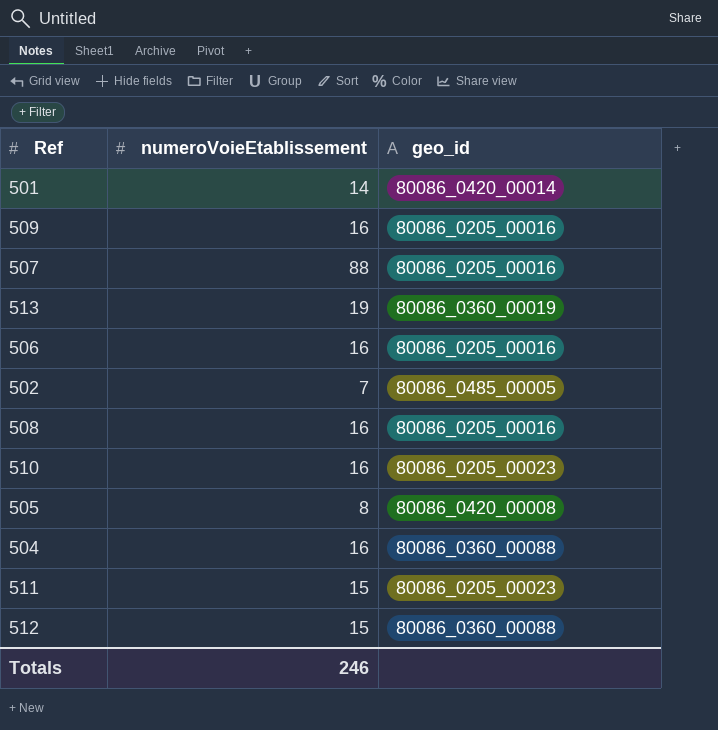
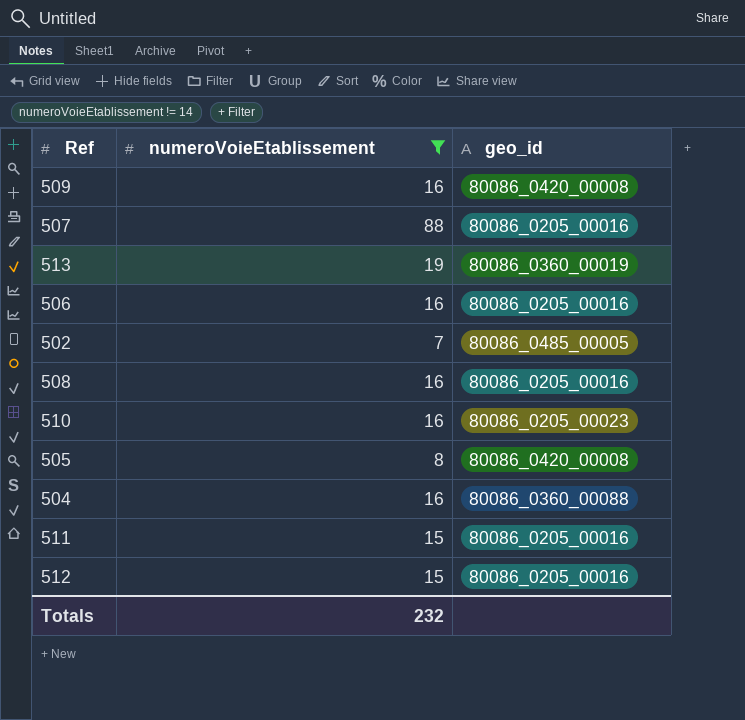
filter: none -> numeroVoieEtablissement != 14
509 | geo_id: 80086_0205_00016 -> 80086_0420_00008
511 | geo_id: 80086_0205_00023 -> 80086_0205_00016
512 | geo_id: 80086_0360_00088 -> 80086_0205_00016
Totals | numeroVoieEtablissement: 246 -> 232

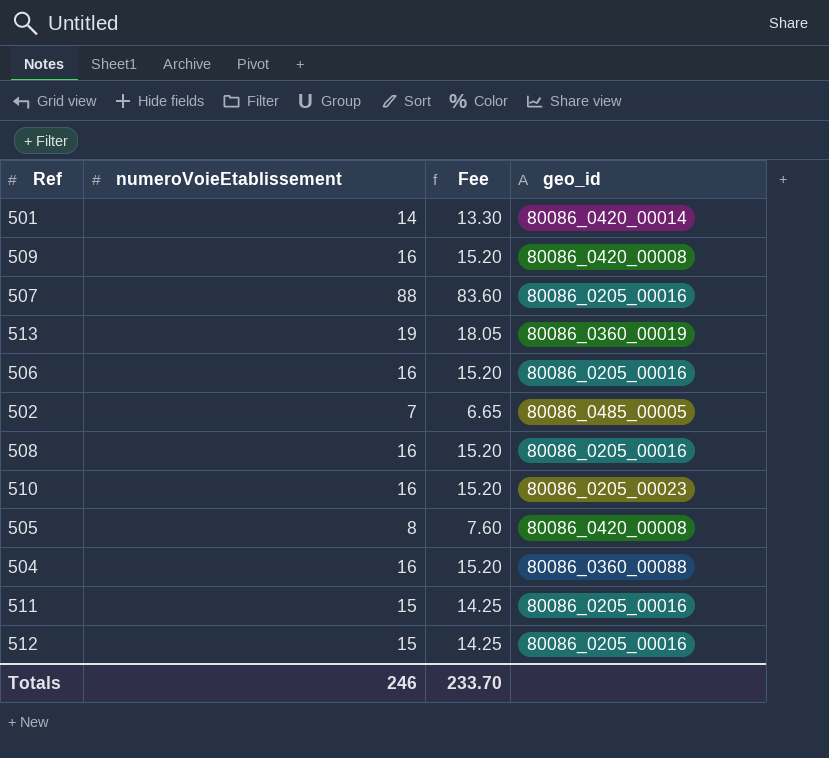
filter: numeroVoieEtablissement != 14 -> none
column Fee | formula: none -> [numeroVoieEtablissement] * 0.95
Totals | numeroVoieEtablissement: 232 -> 246

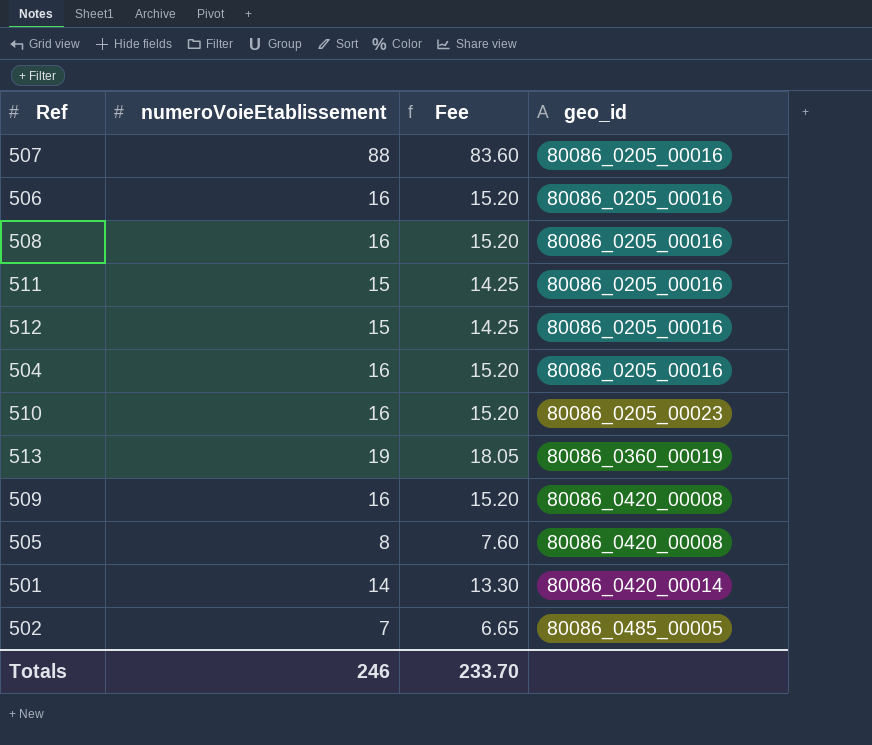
row order: none -> geo_id ascending
504 | geo_id: 80086_0360_00088 -> 80086_0205_00016

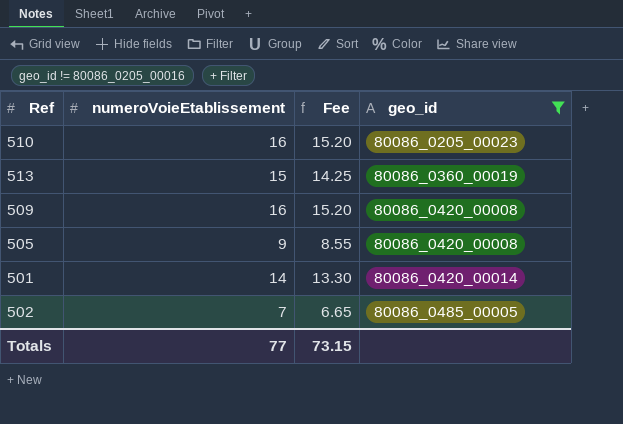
filter: none -> geo_id != 80086_0205_00016
513 | numeroVoieEtablissement: 19 -> 15
513 | Fee: 18.05 -> 14.25
505 | numeroVoieEtablissement: 8 -> 9
505 | Fee: 7.60 -> 8.55
Totals | numeroVoieEtablissement: 246 -> 77
Totals | Fee: 233.70 -> 73.15

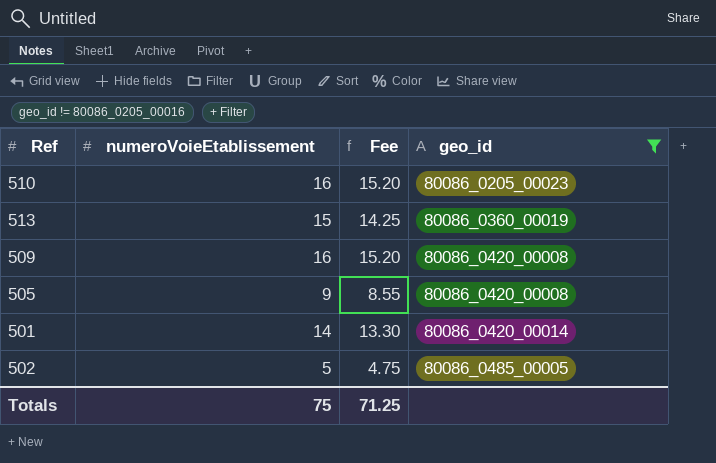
502 | numeroVoieEtablissement: 7 -> 5
502 | Fee: 6.65 -> 4.75
Totals | numeroVoieEtablissement: 77 -> 75
Totals | Fee: 73.15 -> 71.25

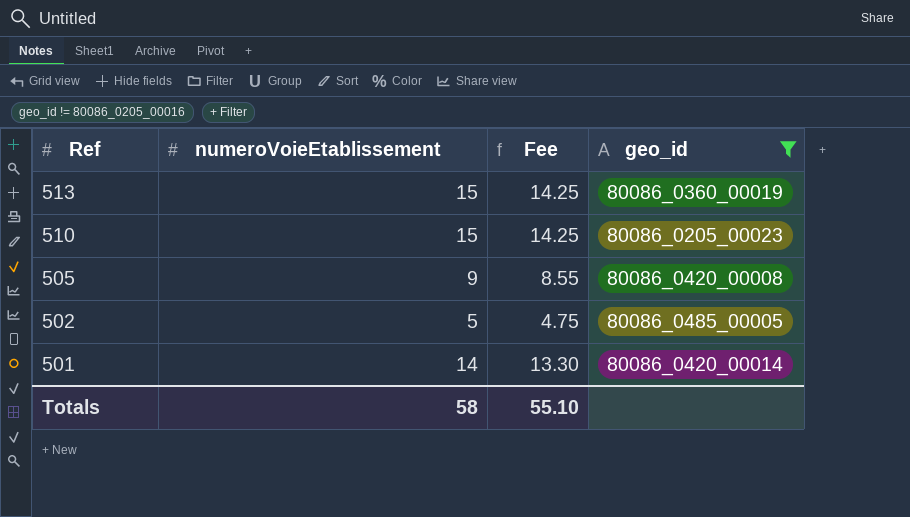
row order: geo_id ascending -> Ref descending
row 509: 16 | 15.20 | 80086_0420_00008 -> none
510 | numeroVoieEtablissement: 16 -> 15
510 | Fee: 15.20 -> 14.25
Totals | numeroVoieEtablissement: 75 -> 58
Totals | Fee: 71.25 -> 55.10

